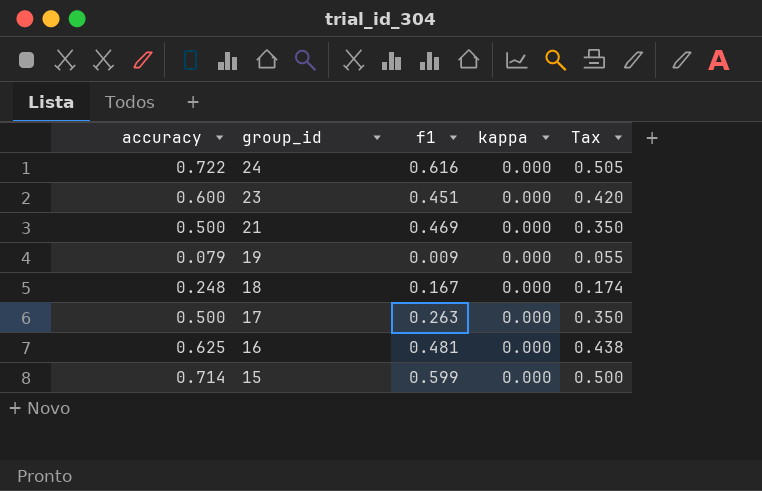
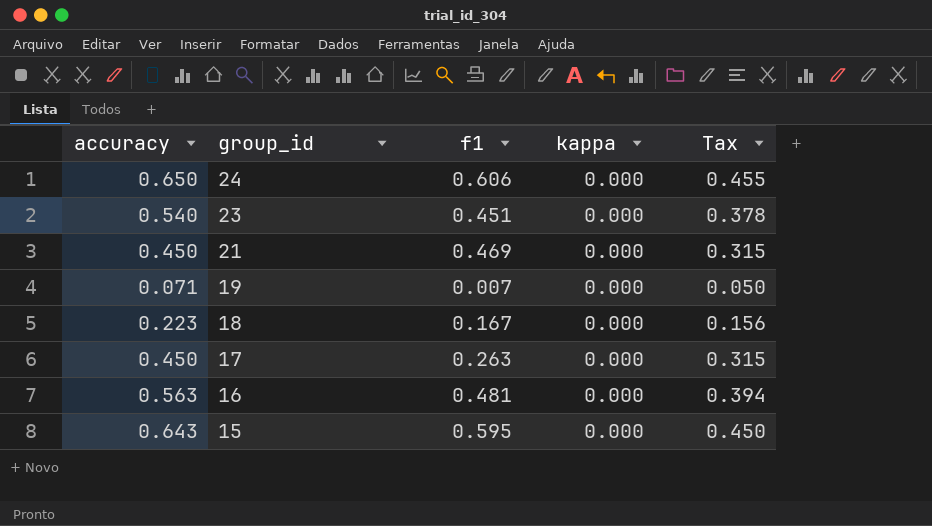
24 | accuracy: 0.722 -> 0.650
24 | f1: 0.616 -> 0.606
24 | Tax: 0.505 -> 0.455
23 | accuracy: 0.600 -> 0.540
23 | Tax: 0.420 -> 0.378
21 | accuracy: 0.500 -> 0.450
21 | Tax: 0.350 -> 0.315
19 | accuracy: 0.079 -> 0.071
19 | f1: 0.009 -> 0.007
19 | Tax: 0.055 -> 0.050
18 | accuracy: 0.248 -> 0.223
18 | Tax: 0.174 -> 0.156
17 | accuracy: 0.500 -> 0.450
17 | Tax: 0.350 -> 0.315
16 | accuracy: 0.625 -> 0.563
16 | Tax: 0.438 -> 0.394
15 | accuracy: 0.714 -> 0.643
15 | f1: 0.599 -> 0.595
15 | Tax: 0.500 -> 0.450

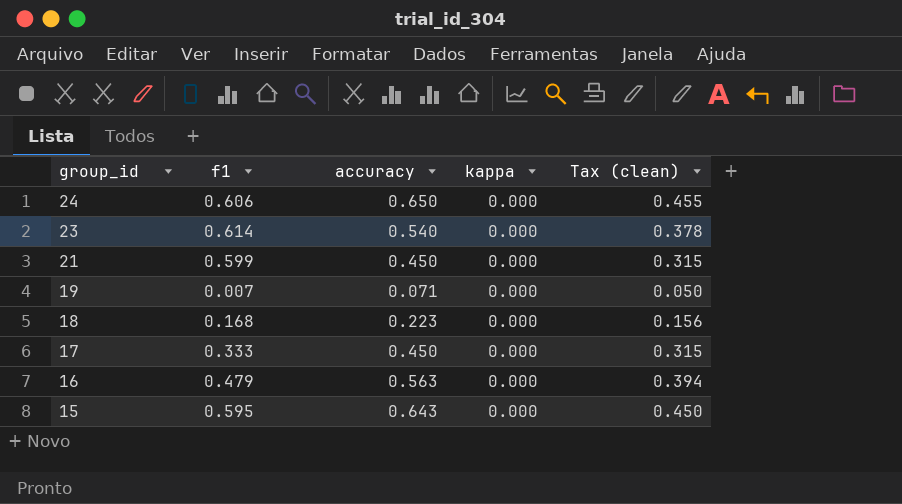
column accuracy | position: 1 -> 3
column name: Tax -> Tax (clean)
23 | f1: 0.451 -> 0.614
21 | f1: 0.469 -> 0.599
18 | f1: 0.167 -> 0.168
17 | f1: 0.263 -> 0.333
16 | f1: 0.481 -> 0.479

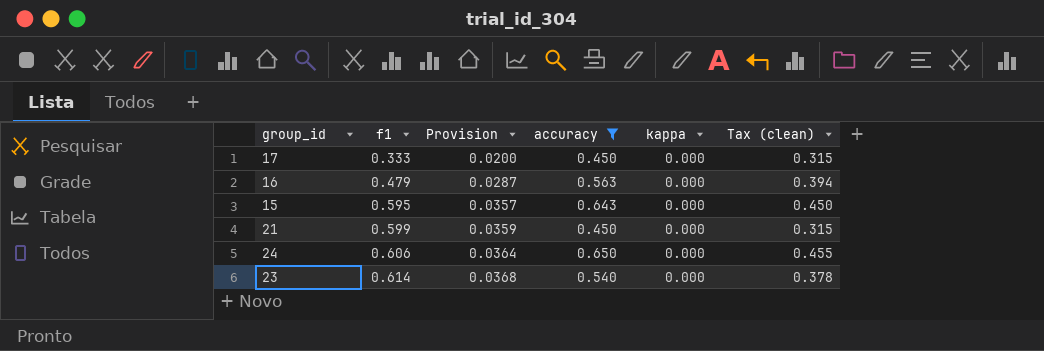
filter: none -> accuracy >= 0.450
row order: group_id descending -> f1 ascending
column Provision | formula: none -> [f1] * 0.06

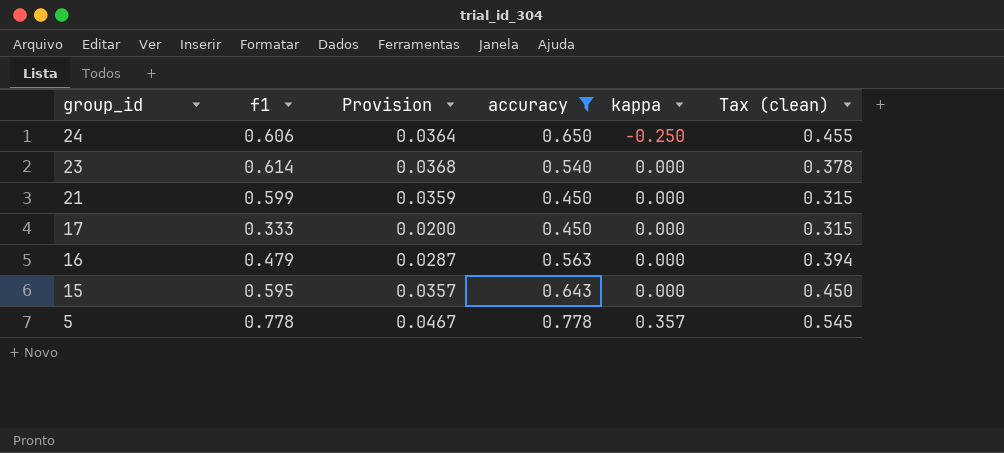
row order: f1 ascending -> group_id descending
24 | kappa: 0.000 -> -0.250
row 5: none -> 0.778 | 0.0467 | 0.778 | 0.357 | 0.545

